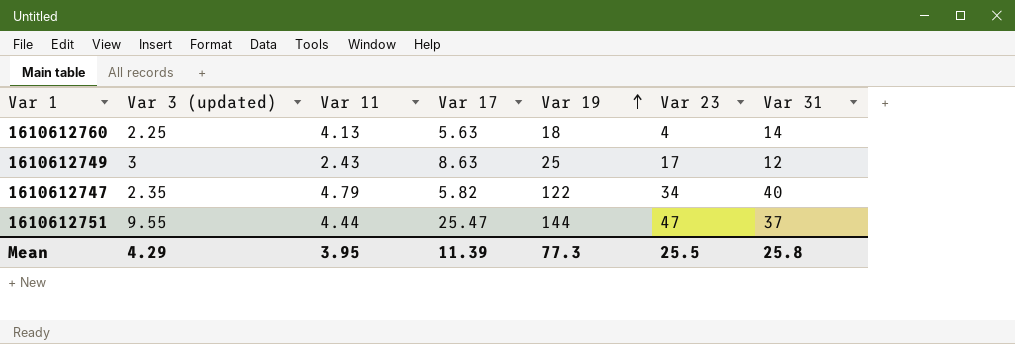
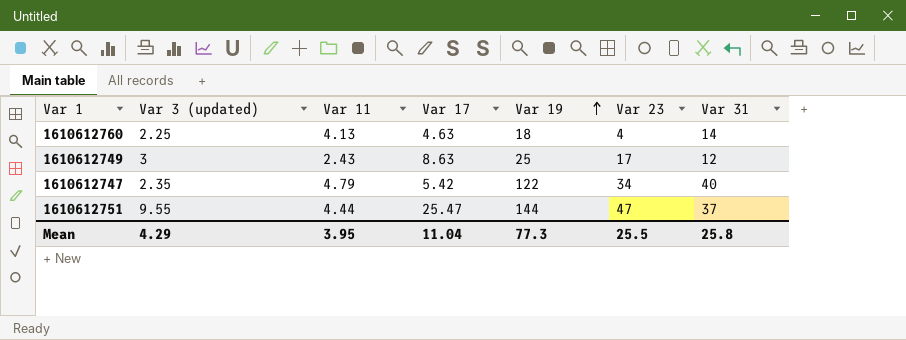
1610612760 | Var 17: 5.63 -> 4.63
1610612747 | Var 17: 5.82 -> 5.42
Mean | Var 17: 11.39 -> 11.04

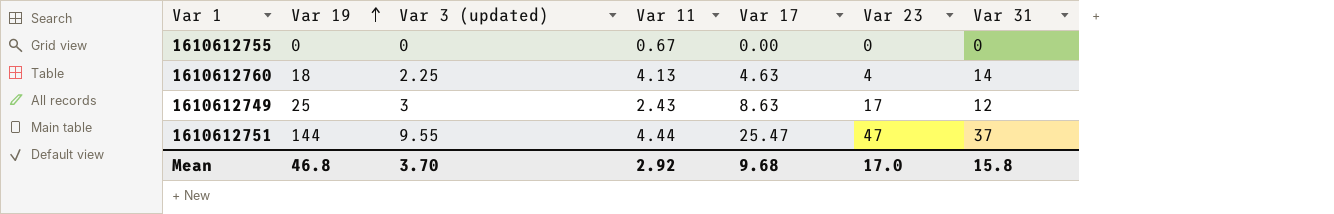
column Var 19 | position: 5 -> 2
row 1610612747: 2.35 | 4.79 | 5.42 | 122 | 34 | 40 -> none
row 1610612755: none -> 0 | 0 | 0.67 | 0.00 | 0 | 0
Mean | Var 19: 77.3 -> 46.8
Mean | Var 3 (updated): 4.29 -> 3.70
Mean | Var 11: 3.95 -> 2.92
Mean | Var 17: 11.04 -> 9.68
Mean | Var 23: 25.5 -> 17.0
Mean | Var 31: 25.8 -> 15.8

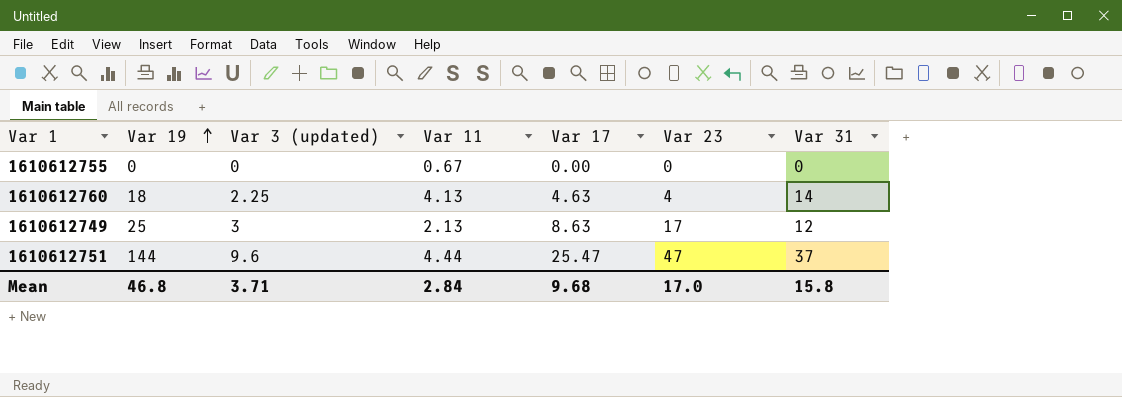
1610612749 | Var 11: 2.43 -> 2.13
1610612751 | Var 3 (updated): 9.55 -> 9.6
Mean | Var 3 (updated): 3.70 -> 3.71
Mean | Var 11: 2.92 -> 2.84

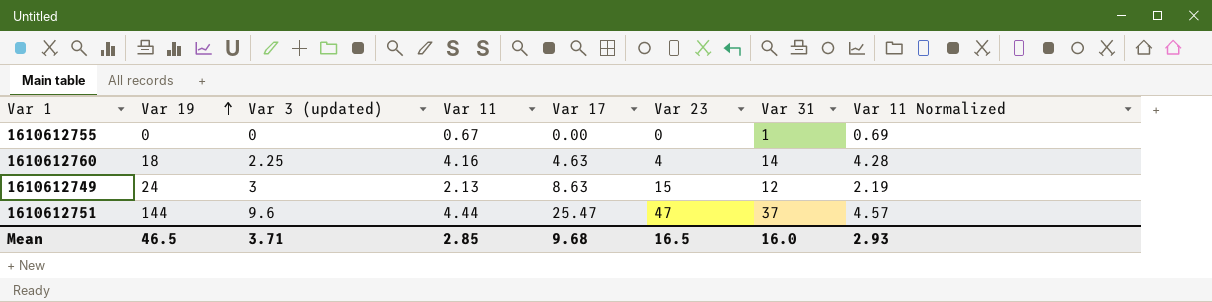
column Var 11 Normalized | formula: none -> [Var 11] * 1.03
1610612755 | Var 31: 0 -> 1
1610612760 | Var 11: 4.13 -> 4.16
1610612749 | Var 19: 25 -> 24
1610612749 | Var 23: 17 -> 15
Mean | Var 19: 46.8 -> 46.5
Mean | Var 11: 2.84 -> 2.85
Mean | Var 23: 17.0 -> 16.5
Mean | Var 31: 15.8 -> 16.0

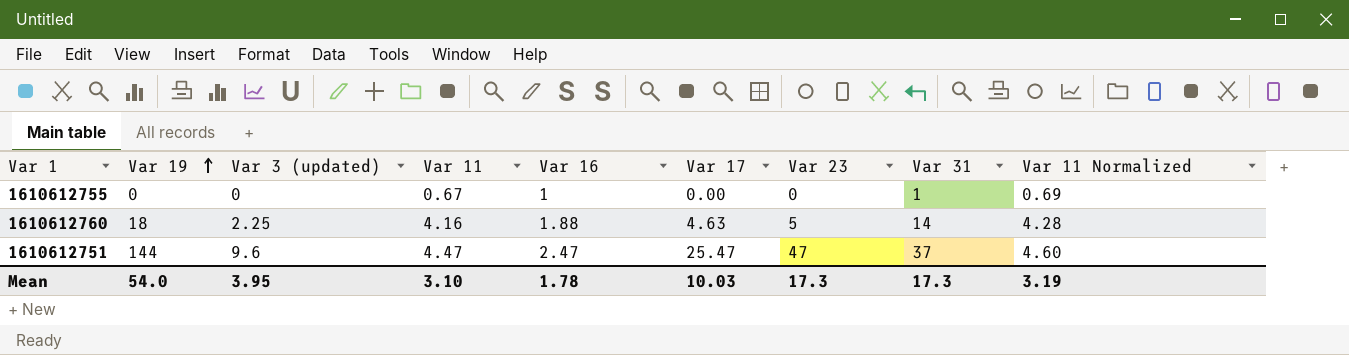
column Var 16 | position: none -> 5
row 1610612749: 24 | 3 | 2.13 | 8.63 | 15 | 12 | 2.19 -> none
1610612760 | Var 23: 4 -> 5
1610612751 | Var 11: 4.44 -> 4.47
1610612751 | Var 11 Normalized: 4.57 -> 4.60
Mean | Var 19: 46.5 -> 54.0
Mean | Var 3 (updated): 3.71 -> 3.95
Mean | Var 11: 2.85 -> 3.10
Mean | Var 17: 9.68 -> 10.03
Mean | Var 23: 16.5 -> 17.3
Mean | Var 31: 16.0 -> 17.3
Mean | Var 11 Normalized: 2.93 -> 3.19

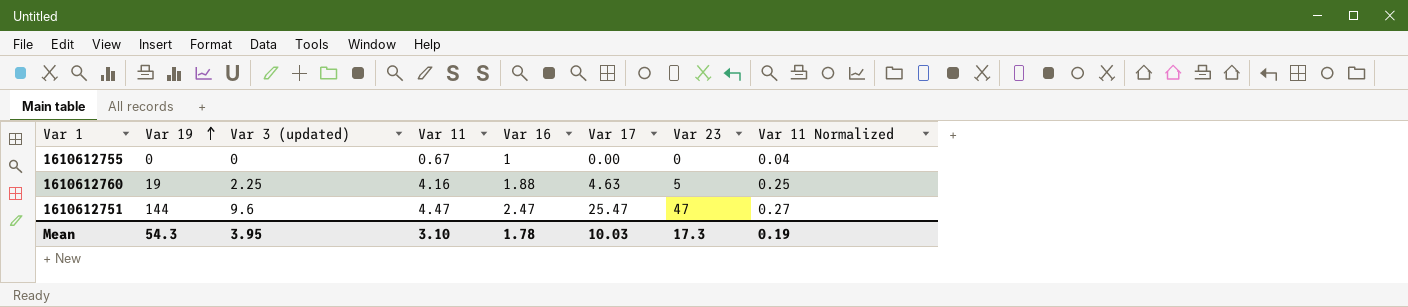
column Var 31 | position: 8 -> none
column Var 11 Normalized | formula: [Var 11] * 1.03 -> [Var 11] * 0.06
1610612760 | Var 19: 18 -> 19
Mean | Var 19: 54.0 -> 54.3
Mean | Var 11 Normalized: 3.19 -> 0.19

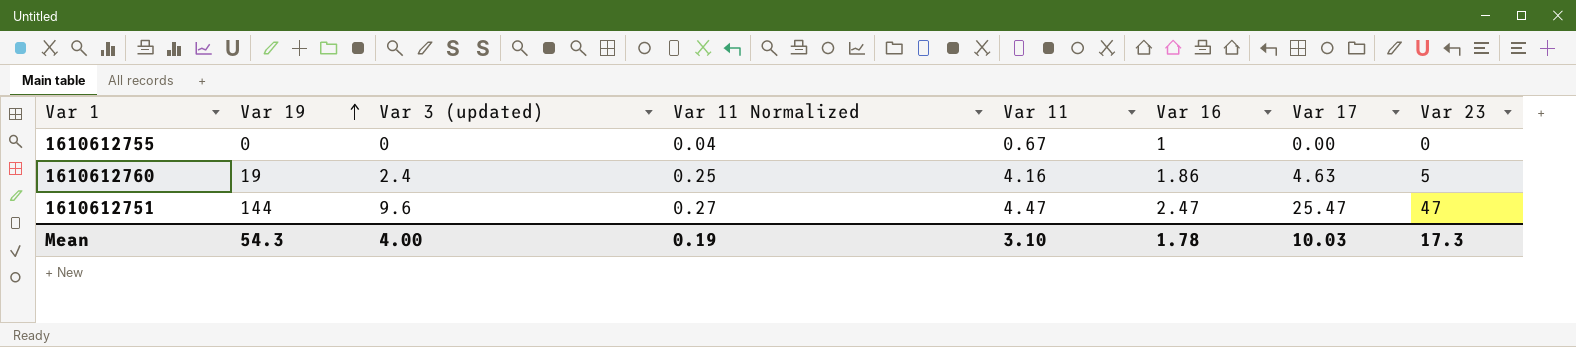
column Var 11 Normalized | position: 8 -> 4
1610612760 | Var 3 (updated): 2.25 -> 2.4
1610612760 | Var 16: 1.88 -> 1.86
Mean | Var 3 (updated): 3.95 -> 4.00

